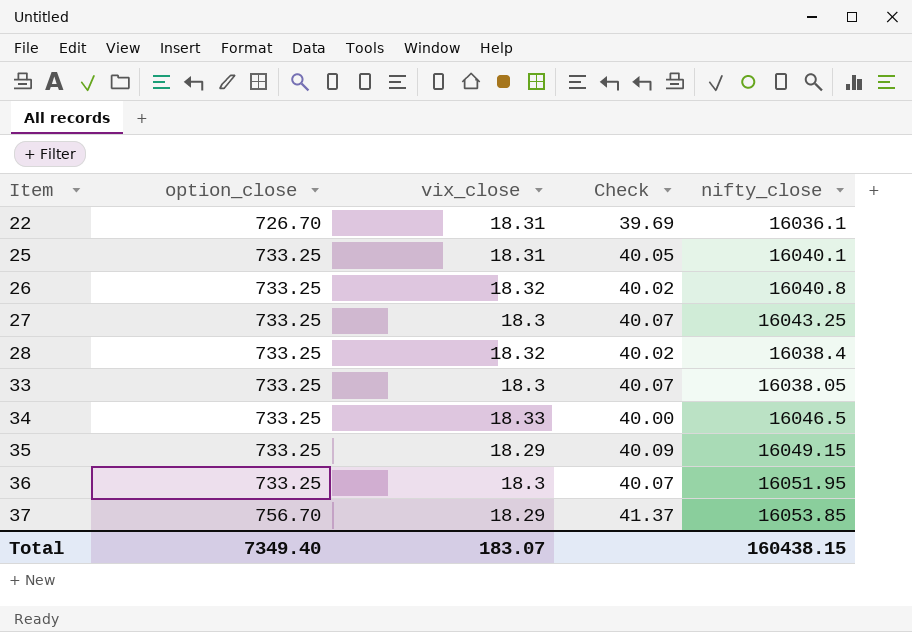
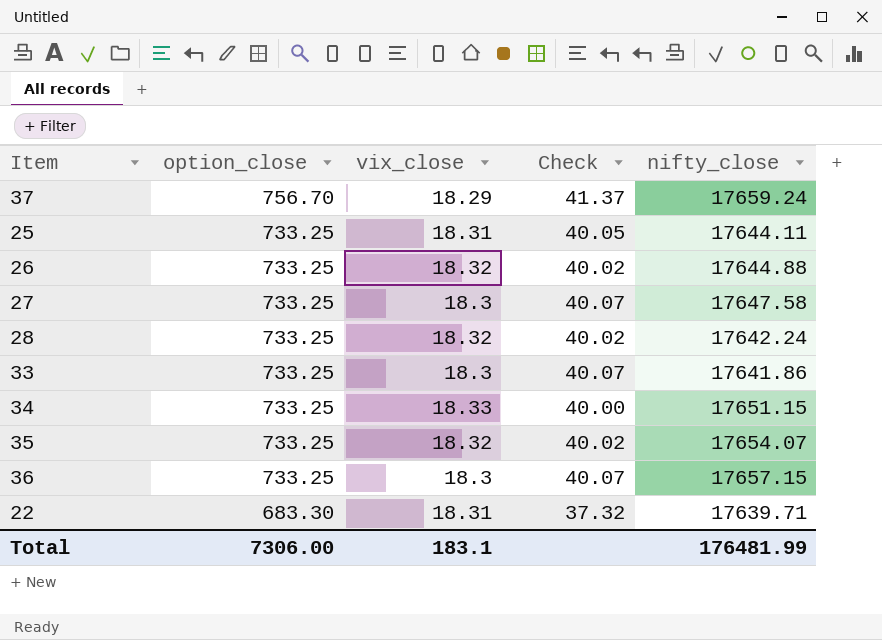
row order: Item ascending -> option_close descending
37 | nifty_close: 16053.85 -> 17659.24
25 | nifty_close: 16040.1 -> 17644.11
26 | nifty_close: 16040.8 -> 17644.88
27 | nifty_close: 16043.25 -> 17647.58
28 | nifty_close: 16038.4 -> 17642.24
33 | nifty_close: 16038.05 -> 17641.86
34 | nifty_close: 16046.5 -> 17651.15
35 | vix_close: 18.29 -> 18.32
35 | Check: 40.09 -> 40.02
35 | nifty_close: 16049.15 -> 17654.07
36 | nifty_close: 16051.95 -> 17657.15
22 | option_close: 726.70 -> 683.30
22 | Check: 39.69 -> 37.32
22 | nifty_close: 16036.1 -> 17639.71
Total | option_close: 7349.40 -> 7306.00
Total | vix_close: 183.07 -> 183.1
Total | nifty_close: 160438.15 -> 176481.99

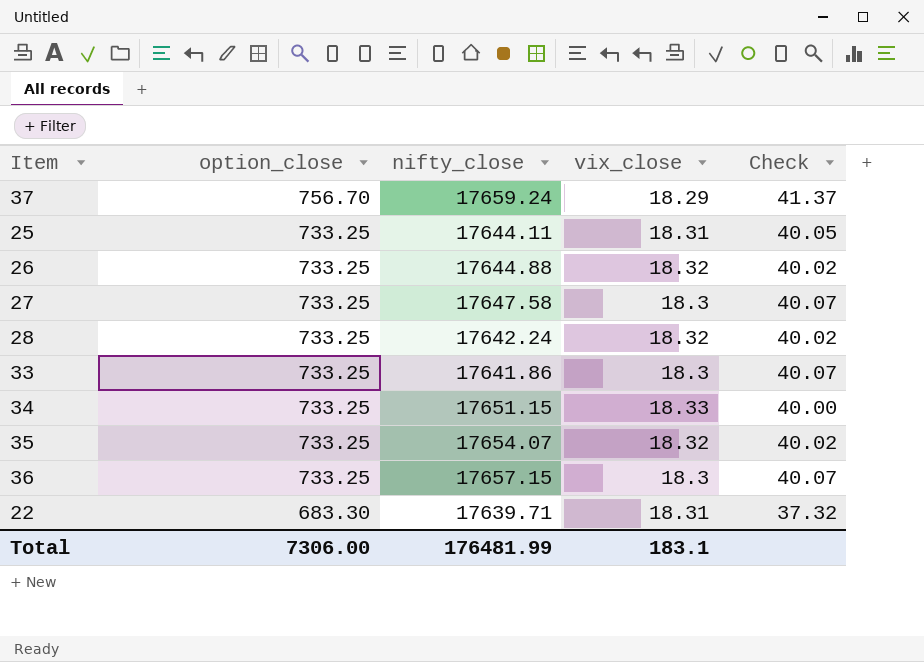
column nifty_close | position: 5 -> 3

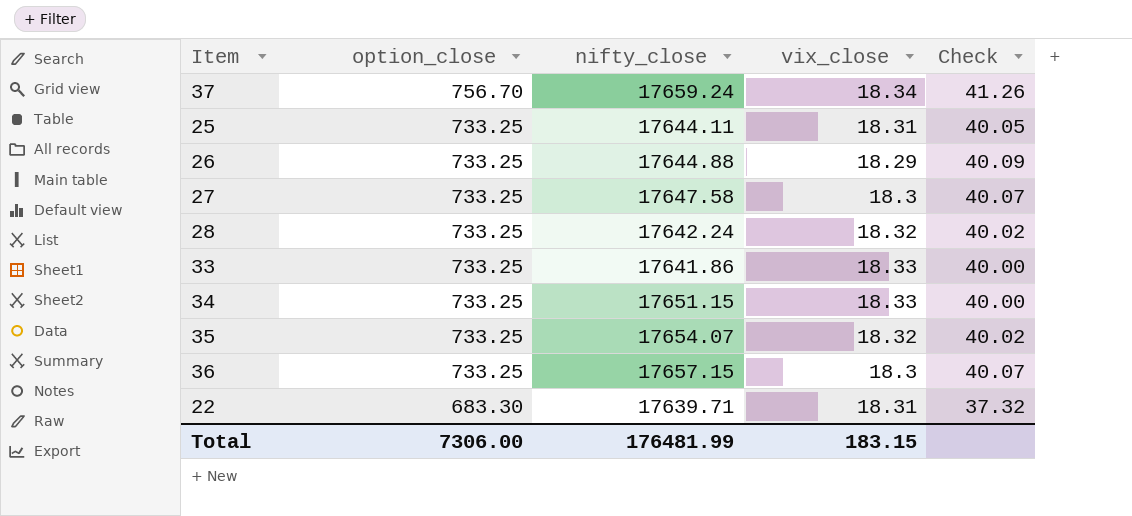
37 | vix_close: 18.29 -> 18.34
37 | Check: 41.37 -> 41.26
26 | vix_close: 18.32 -> 18.29
26 | Check: 40.02 -> 40.09
33 | vix_close: 18.3 -> 18.33
33 | Check: 40.07 -> 40.00
Total | vix_close: 183.1 -> 183.15

